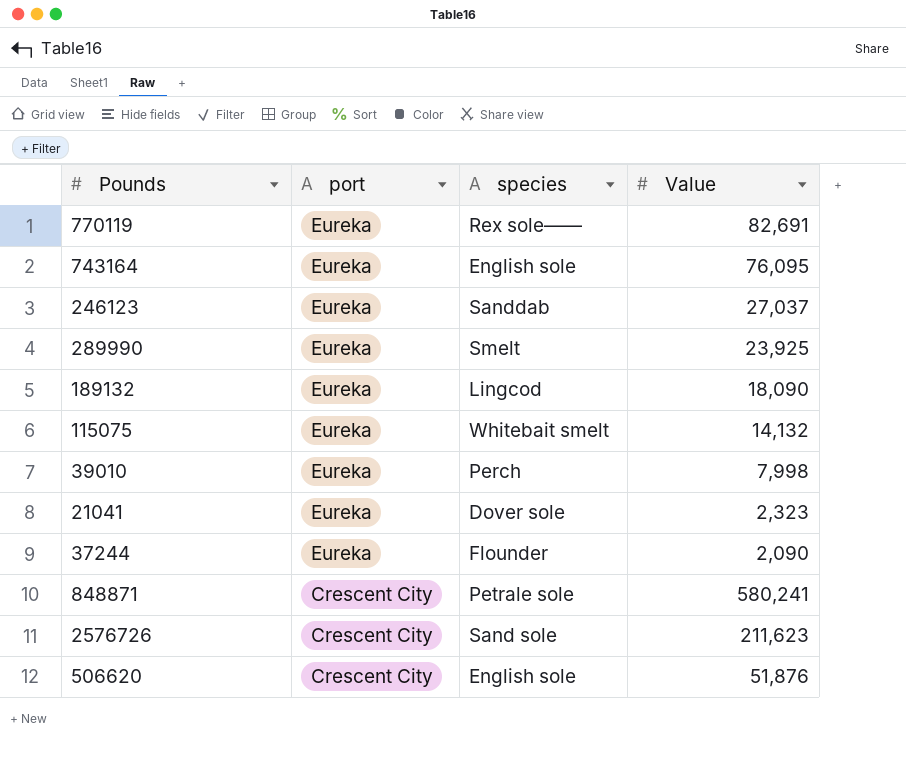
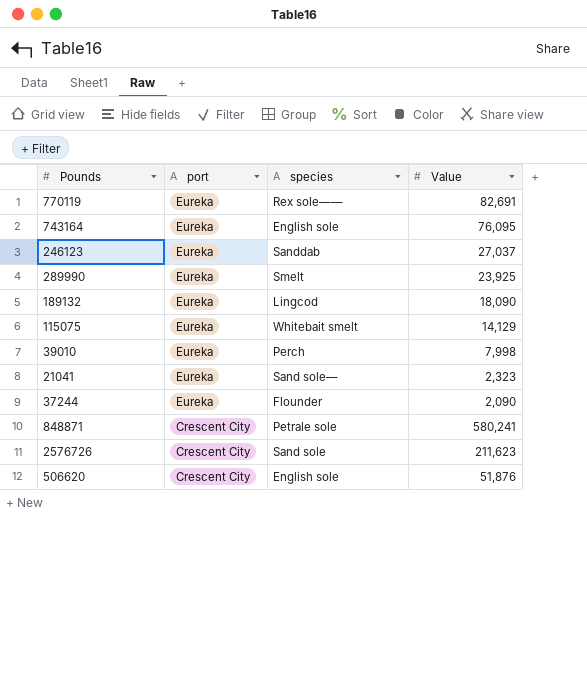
115075 | Value: 14,132 -> 14,129
21041 | species: Dover sole -> Sand sole—

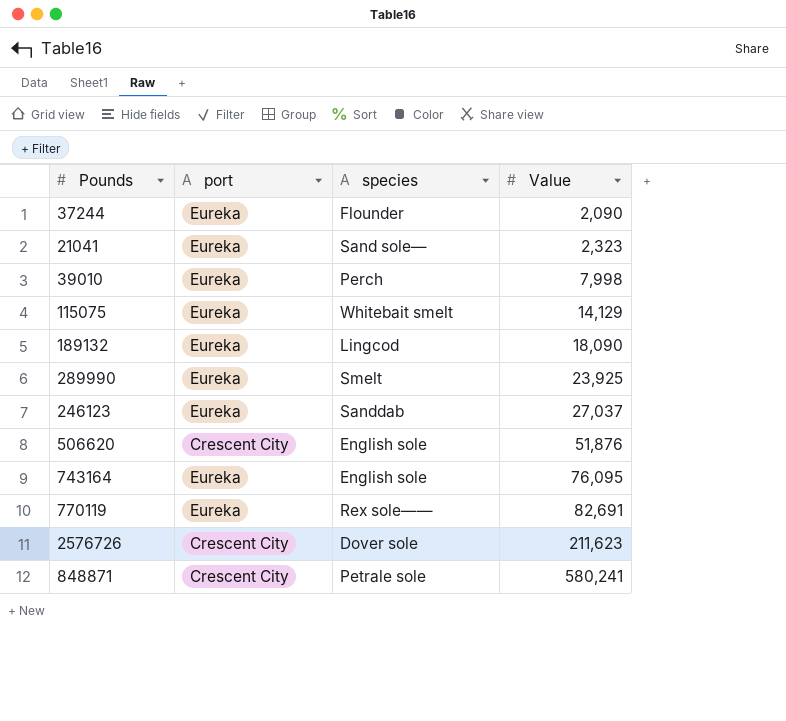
row order: port descending -> Value ascending
2576726 | species: Sand sole -> Dover sole

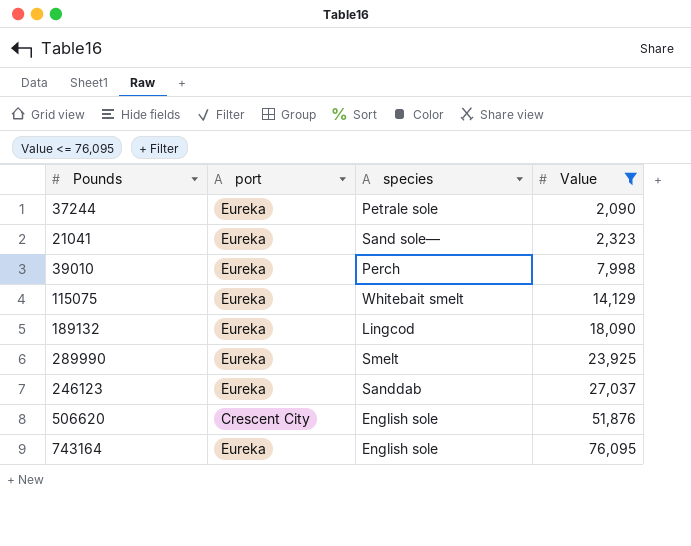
filter: none -> Value <= 76,095
37244 | species: Flounder -> Petrale sole

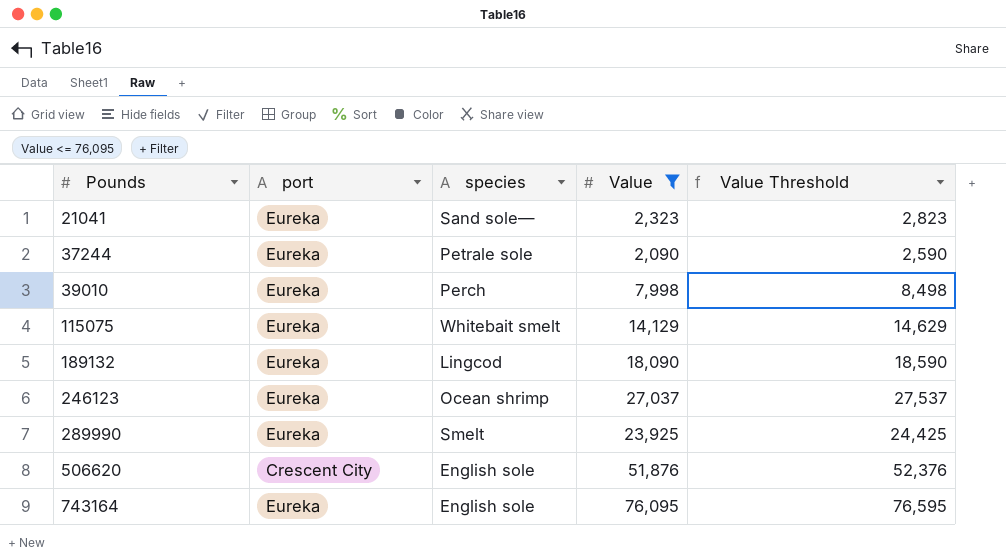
row order: Value ascending -> Pounds ascending
column Value Threshold | formula: none -> [Value] + 500
246123 | species: Sanddab -> Ocean shrimp

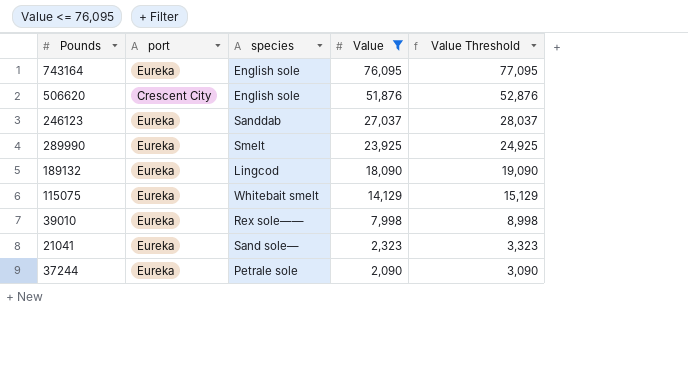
row order: Pounds ascending -> Value descending
column Value Threshold | formula: [Value] + 500 -> [Value] + 1000
246123 | species: Ocean shrimp -> Sanddab
39010 | species: Perch -> Rex sole——

